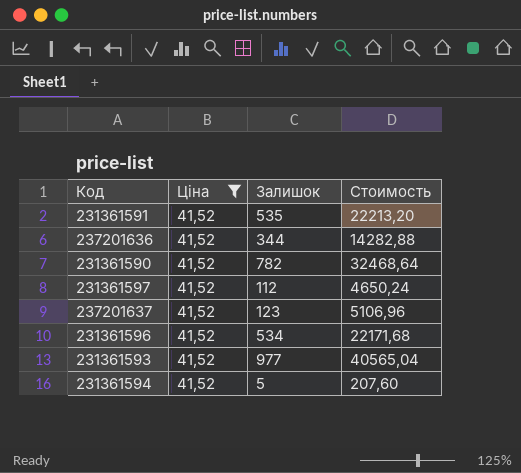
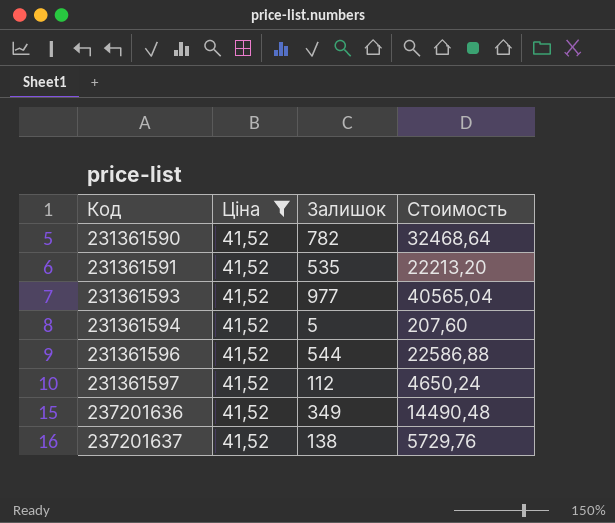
row order: none -> Код ascending
231361596 | Залишок: 534 -> 544
231361596 | Стоимость: 22171,68 -> 22586,88
237201636 | Залишок: 344 -> 349
237201636 | Стоимость: 14282,88 -> 14490,48
237201637 | Залишок: 123 -> 138
237201637 | Стоимость: 5106,96 -> 5729,76

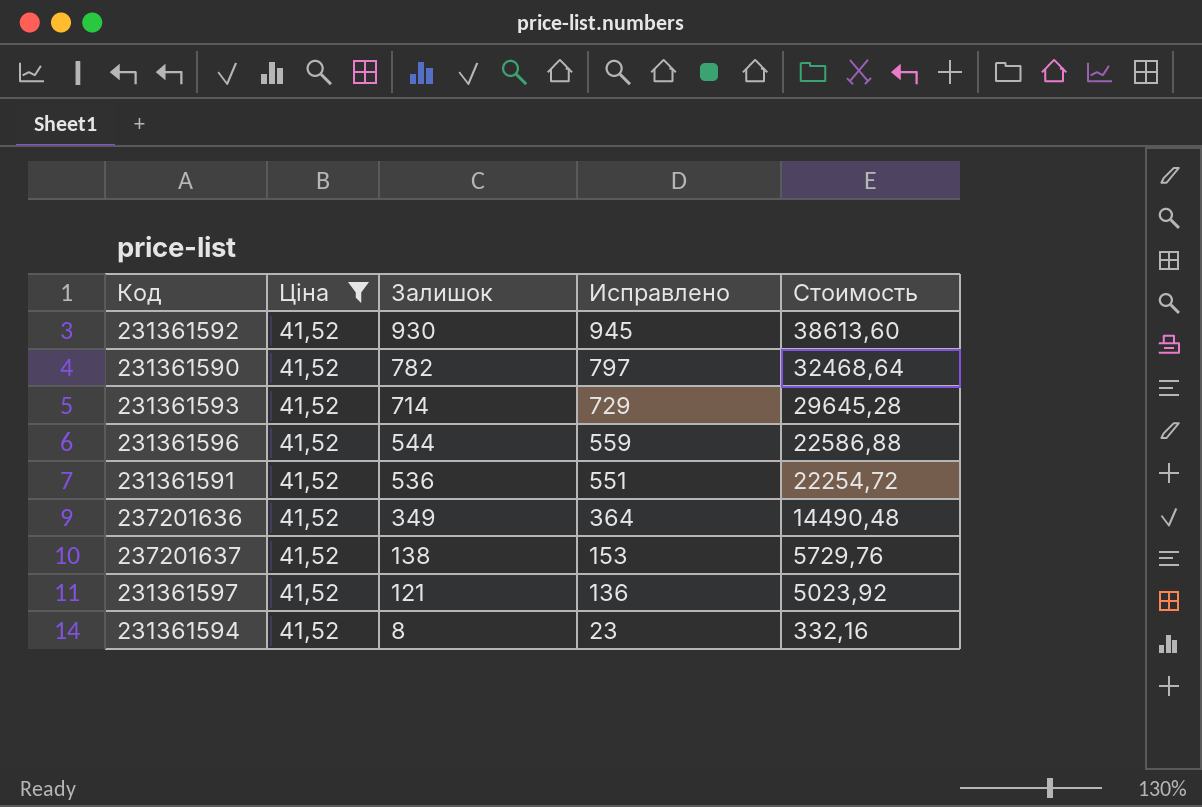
row order: Код ascending -> Залишок descending
column Исправлено | formula: none -> [Залишок] + 15
row 231361592: none -> 41,52 | 930 | 945 | 38613,60
231361593 | Залишок: 977 -> 714
231361593 | Стоимость: 40565,04 -> 29645,28
231361591 | Залишок: 535 -> 536
231361591 | Стоимость: 22213,20 -> 22254,72
231361597 | Залишок: 112 -> 121
231361597 | Стоимость: 4650,24 -> 5023,92
231361594 | Залишок: 5 -> 8
231361594 | Стоимость: 207,60 -> 332,16

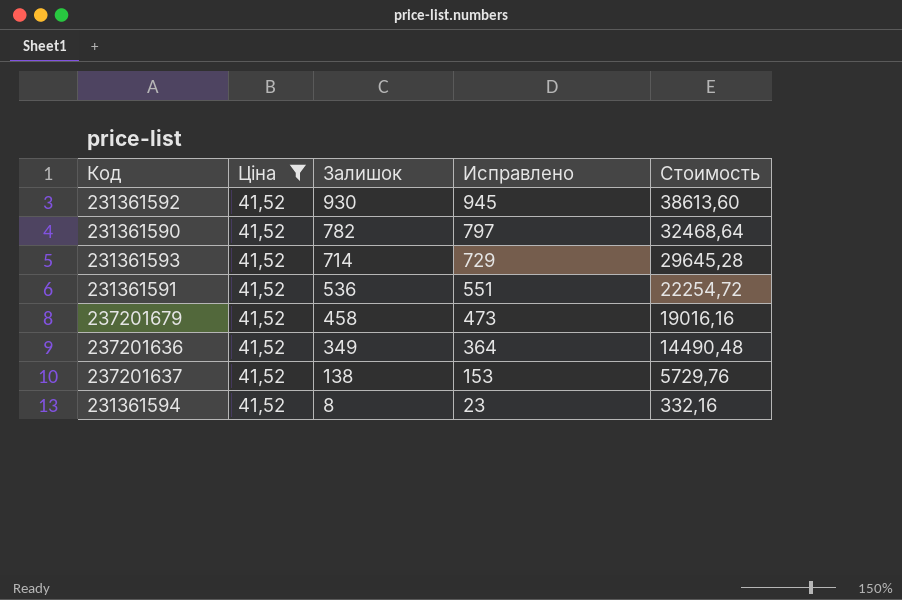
row 231361596: 41,52 | 544 | 559 | 22586,88 -> none
row 231361597: 41,52 | 121 | 136 | 5023,92 -> none
row 237201679: none -> 41,52 | 458 | 473 | 19016,16

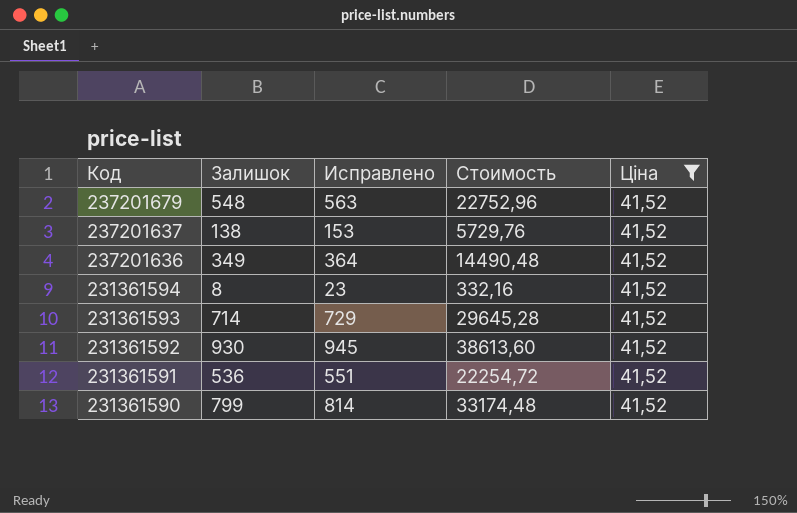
row order: Залишок descending -> Код descending
column Ціна | position: 2 -> 5
237201679 | Залишок: 458 -> 548
237201679 | Исправлено: 473 -> 563
237201679 | Стоимость: 19016,16 -> 22752,96
231361590 | Залишок: 782 -> 799
231361590 | Исправлено: 797 -> 814
231361590 | Стоимость: 32468,64 -> 33174,48

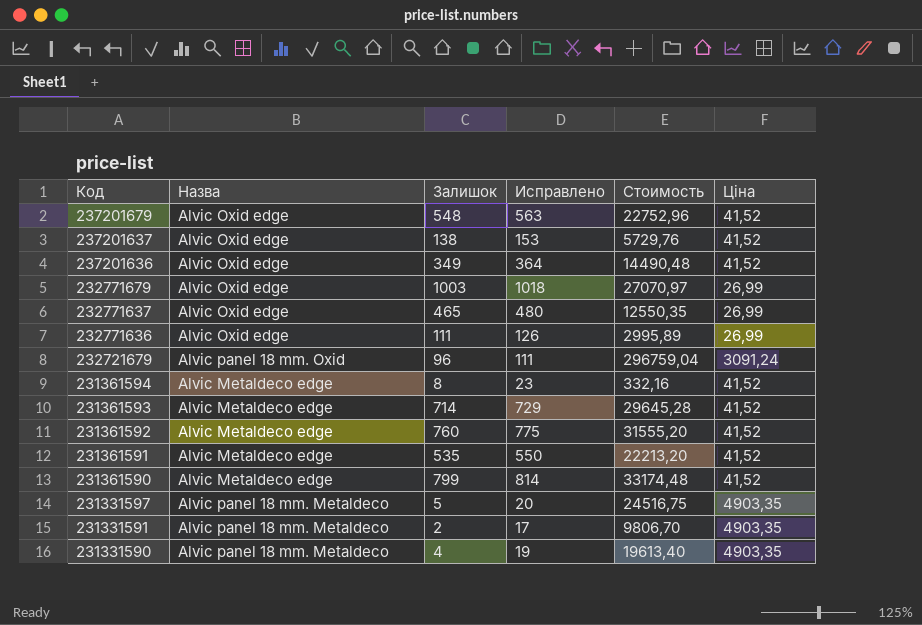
filter: Ціна = 41,52 -> none
column Назва | position: none -> 2
231361592 | Залишок: 930 -> 760
231361592 | Исправлено: 945 -> 775
231361592 | Стоимость: 38613,60 -> 31555,20
231361591 | Залишок: 536 -> 535
231361591 | Исправлено: 551 -> 550
231361591 | Стоимость: 22254,72 -> 22213,20

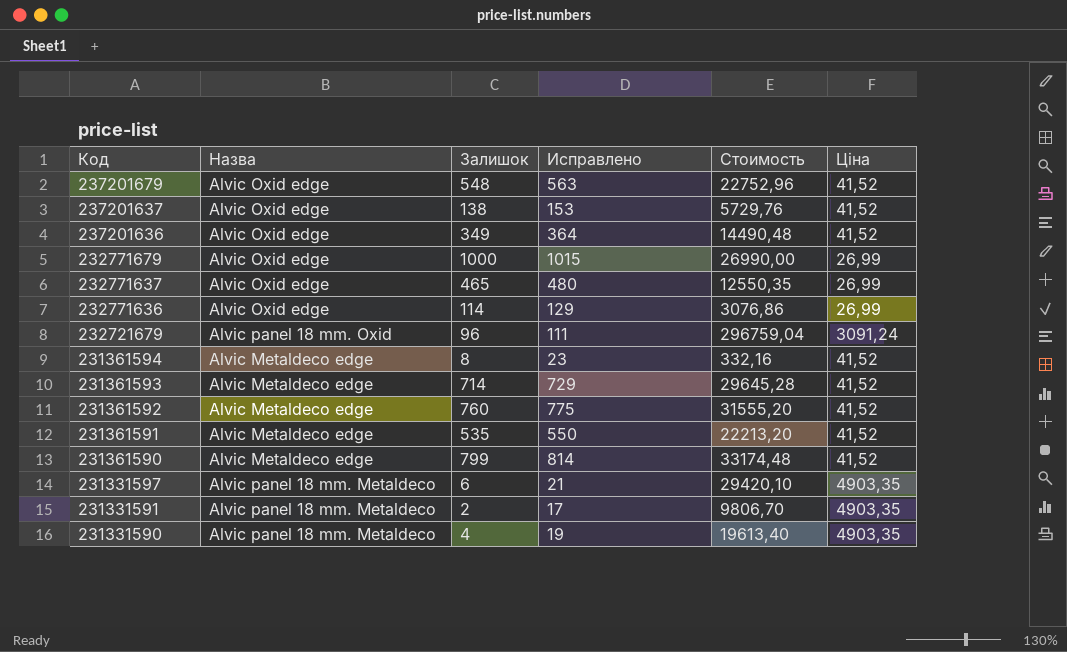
232771679 | Залишок: 1003 -> 1000
232771679 | Исправлено: 1018 -> 1015
232771679 | Стоимость: 27070,97 -> 26990,00
232771636 | Залишок: 111 -> 114
232771636 | Исправлено: 126 -> 129
232771636 | Стоимость: 2995,89 -> 3076,86
231331597 | Залишок: 5 -> 6
231331597 | Исправлено: 20 -> 21
231331597 | Стоимость: 24516,75 -> 29420,10

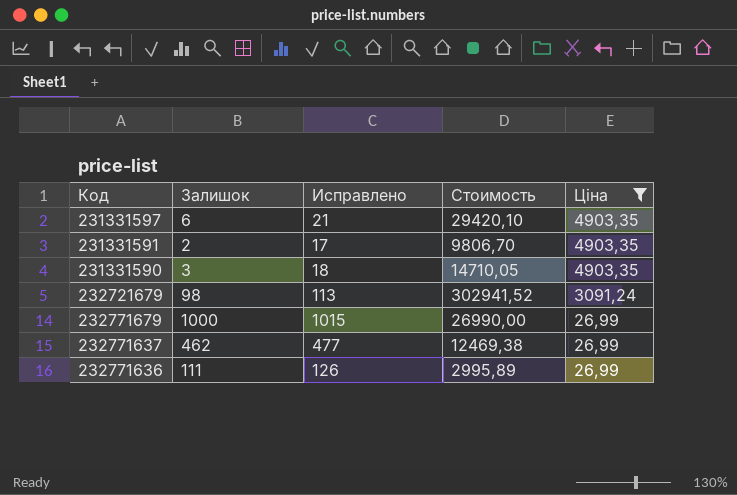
filter: none -> Ціна != 41,52
row order: Код descending -> Ціна descending
column Назва | position: 2 -> none
231331590 | Залишок: 4 -> 3
231331590 | Исправлено: 19 -> 18
231331590 | Стоимость: 19613,40 -> 14710,05
232721679 | Залишок: 96 -> 98
232721679 | Исправлено: 111 -> 113
232721679 | Стоимость: 296759,04 -> 302941,52
232771637 | Залишок: 465 -> 462
232771637 | Исправлено: 480 -> 477
232771637 | Стоимость: 12550,35 -> 12469,38
232771636 | Залишок: 114 -> 111
232771636 | Исправлено: 129 -> 126
232771636 | Стоимость: 3076,86 -> 2995,89

